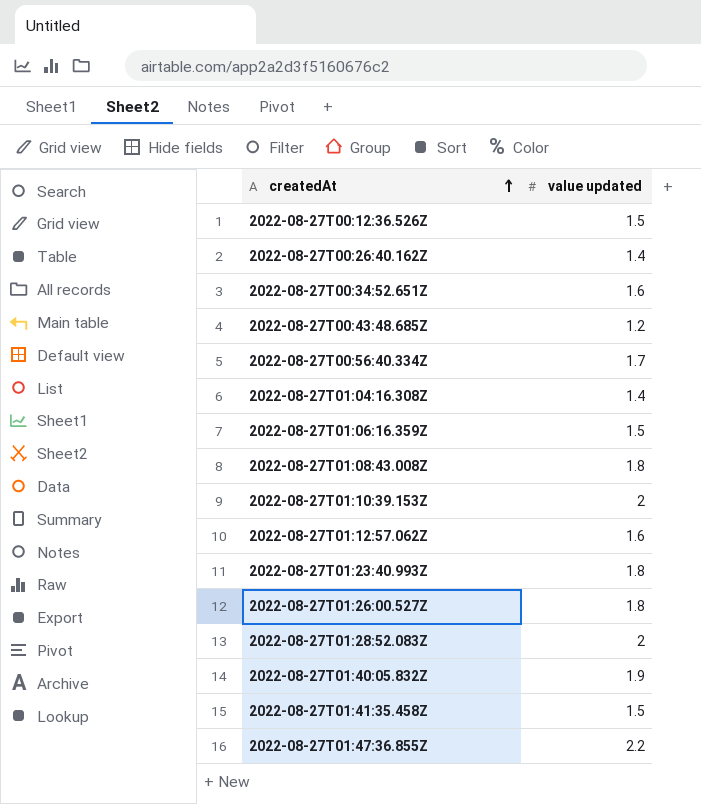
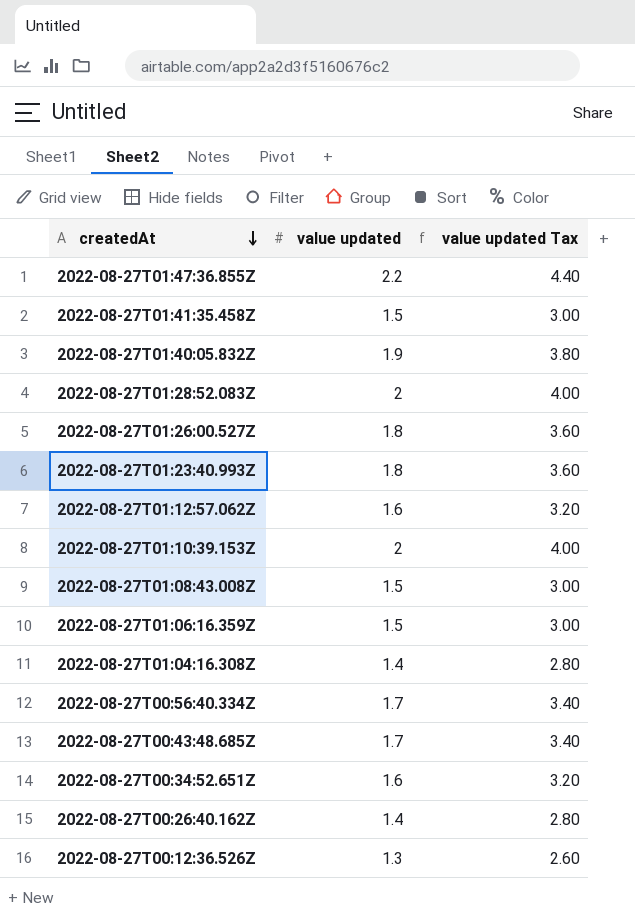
row order: createdAt ascending -> createdAt descending
column value updated Tax | formula: none -> [value updated] * 2
2022-08-27T01:08:43.008Z | value updated: 1.8 -> 1.5
2022-08-27T00:43:48.685Z | value updated: 1.2 -> 1.7
2022-08-27T00:12:36.526Z | value updated: 1.5 -> 1.3

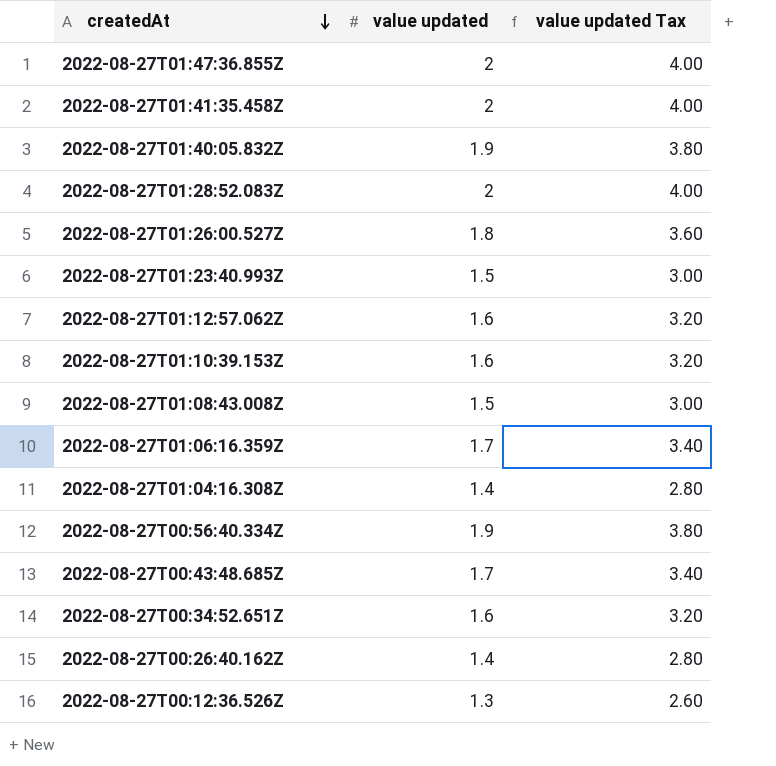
2022-08-27T01:47:36.855Z | value updated: 2.2 -> 2
2022-08-27T01:47:36.855Z | value updated Tax: 4.40 -> 4.00
2022-08-27T01:41:35.458Z | value updated: 1.5 -> 2
2022-08-27T01:41:35.458Z | value updated Tax: 3.00 -> 4.00
2022-08-27T01:23:40.993Z | value updated: 1.8 -> 1.5
2022-08-27T01:23:40.993Z | value updated Tax: 3.60 -> 3.00
2022-08-27T01:10:39.153Z | value updated: 2 -> 1.6
2022-08-27T01:10:39.153Z | value updated Tax: 4.00 -> 3.20
2022-08-27T01:06:16.359Z | value updated: 1.5 -> 1.7
2022-08-27T01:06:16.359Z | value updated Tax: 3.00 -> 3.40
2022-08-27T00:56:40.334Z | value updated: 1.7 -> 1.9
2022-08-27T00:56:40.334Z | value updated Tax: 3.40 -> 3.80

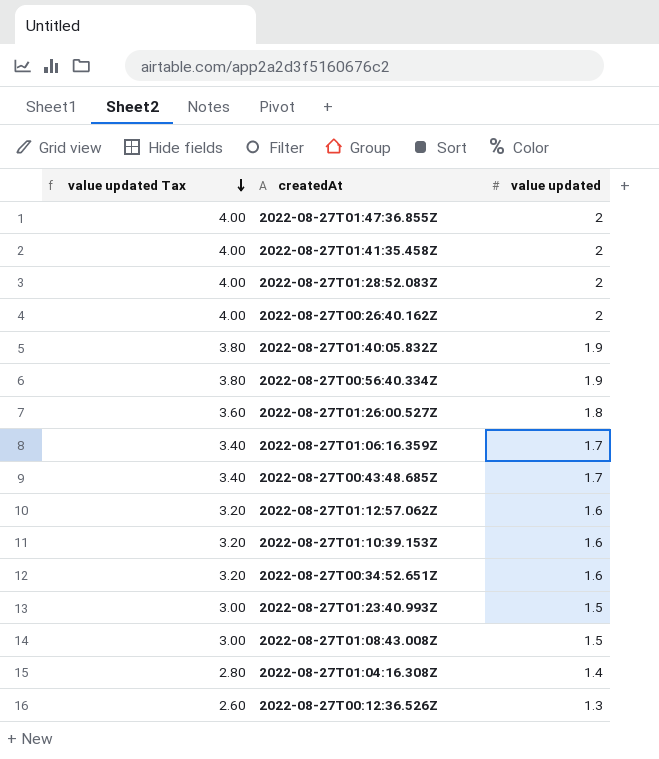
row order: createdAt descending -> value updated Tax descending
column value updated Tax | position: 3 -> 1
2022-08-27T00:26:40.162Z | value updated Tax: 2.80 -> 4.00
2022-08-27T00:26:40.162Z | value updated: 1.4 -> 2

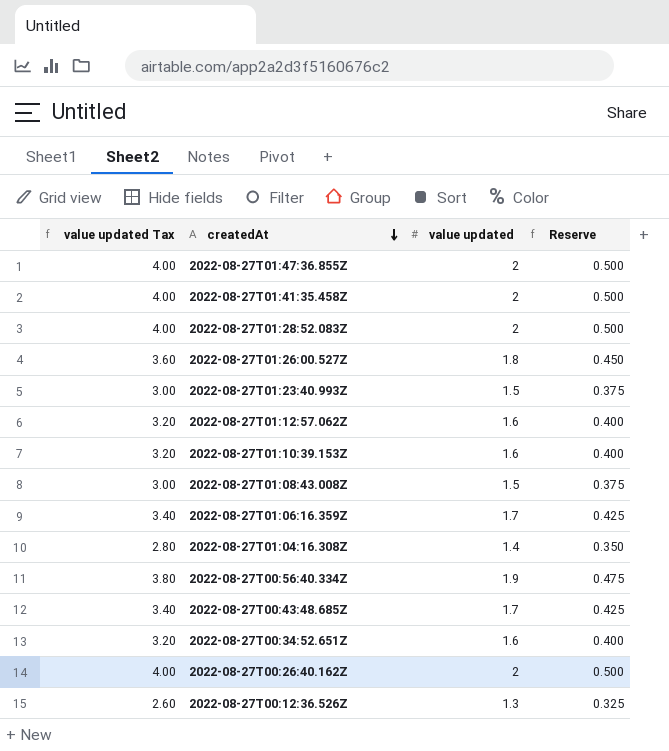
row order: value updated Tax descending -> createdAt descending
column Reserve | formula: none -> [value updated] * 0.25
row 2022-08-27T01:40:05.832Z: 3.80 | 1.9 -> none

